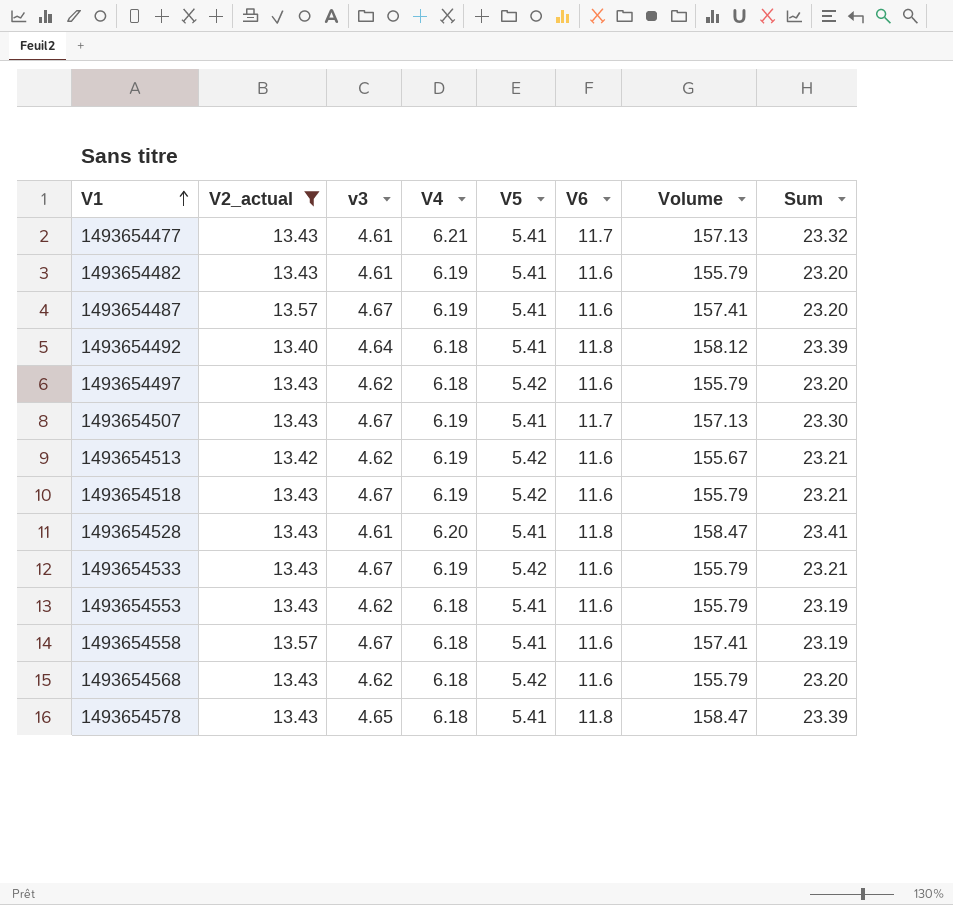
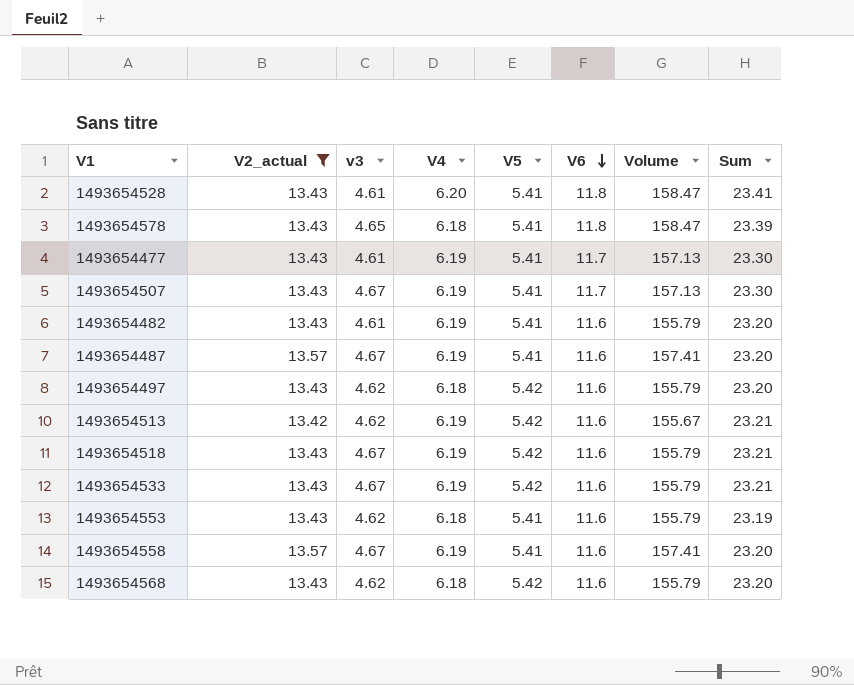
row order: V1 ascending -> V6 descending
row 1493654492: 13.40 | 4.64 | 6.18 | 5.41 | 11.8 | 158.12 | 23.39 -> none
1493654477 | V4: 6.21 -> 6.19
1493654477 | Sum: 23.32 -> 23.30
1493654558 | V4: 6.18 -> 6.19
1493654558 | Sum: 23.19 -> 23.20

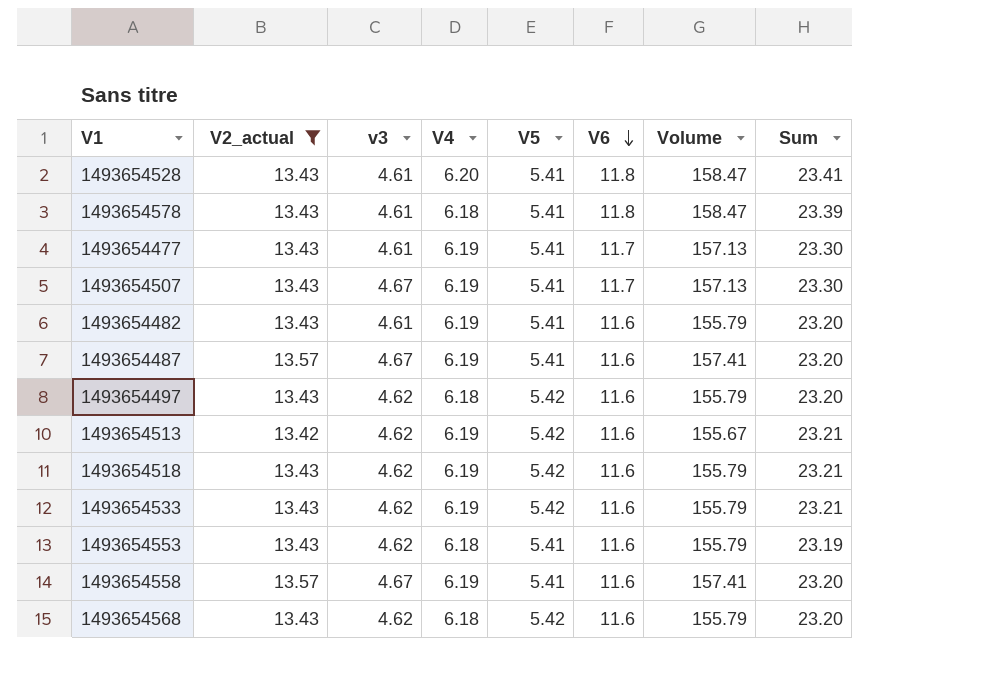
1493654578 | v3: 4.65 -> 4.61
1493654518 | v3: 4.67 -> 4.62
1493654533 | v3: 4.67 -> 4.62

